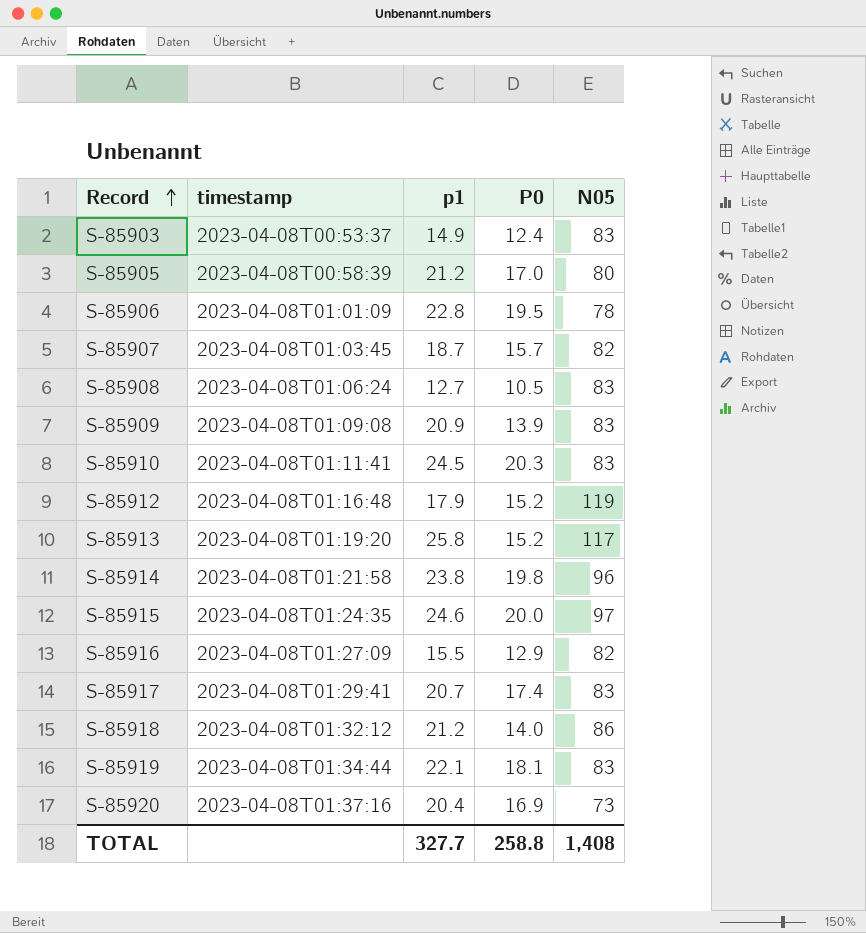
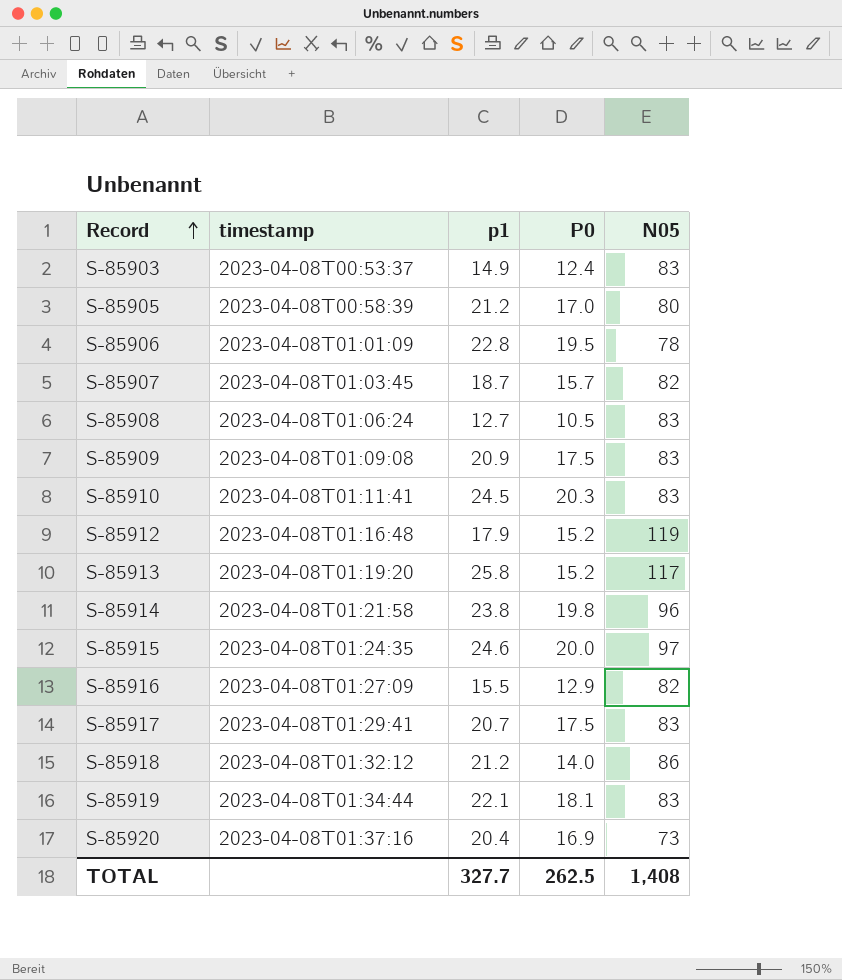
S-85909 | P0: 13.9 -> 17.5
S-85917 | P0: 17.4 -> 17.5
TOTAL | P0: 258.8 -> 262.5

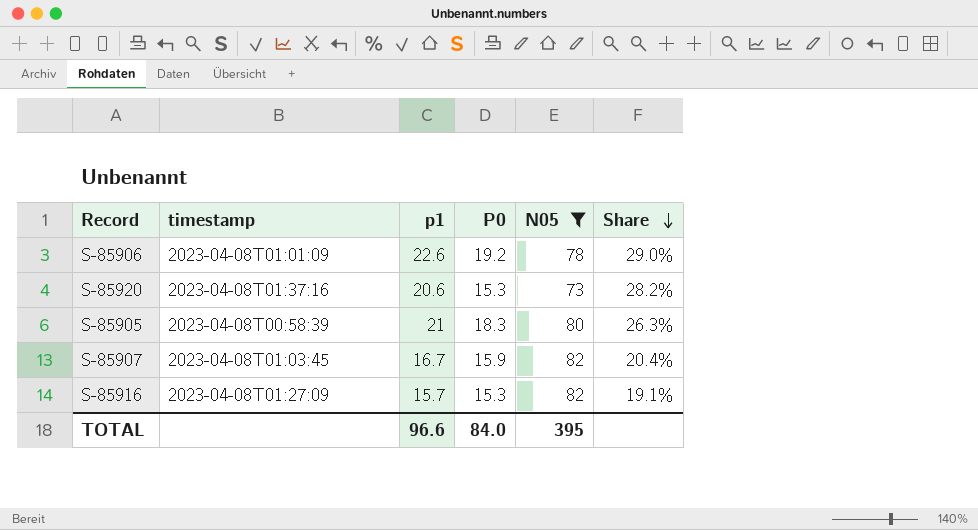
filter: none -> N05 <= 82
row order: Record ascending -> Share descending
column Share | formula: none -> [p1] / [N05]
S-85906 | p1: 22.8 -> 22.6
S-85906 | P0: 19.5 -> 19.2
S-85920 | p1: 20.4 -> 20.6
S-85920 | P0: 16.9 -> 15.3
S-85905 | p1: 21.2 -> 21
S-85905 | P0: 17.0 -> 18.3
S-85907 | p1: 18.7 -> 16.7
S-85907 | P0: 15.7 -> 15.9
S-85916 | p1: 15.5 -> 15.7
S-85916 | P0: 12.9 -> 15.3
TOTAL | p1: 327.7 -> 96.6
TOTAL | P0: 262.5 -> 84.0
TOTAL | N05: 1,408 -> 395

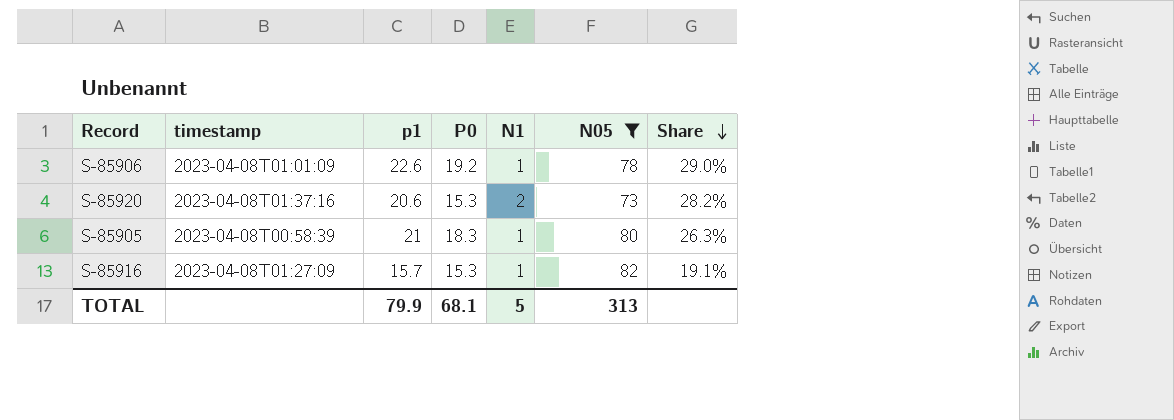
column N1 | position: none -> 5
row S-85907: 2023-04-08T01:03:45 | 16.7 | 15.9 | 82 | 20.4% -> none
TOTAL | p1: 96.6 -> 79.9
TOTAL | P0: 84.0 -> 68.1
TOTAL | N05: 395 -> 313

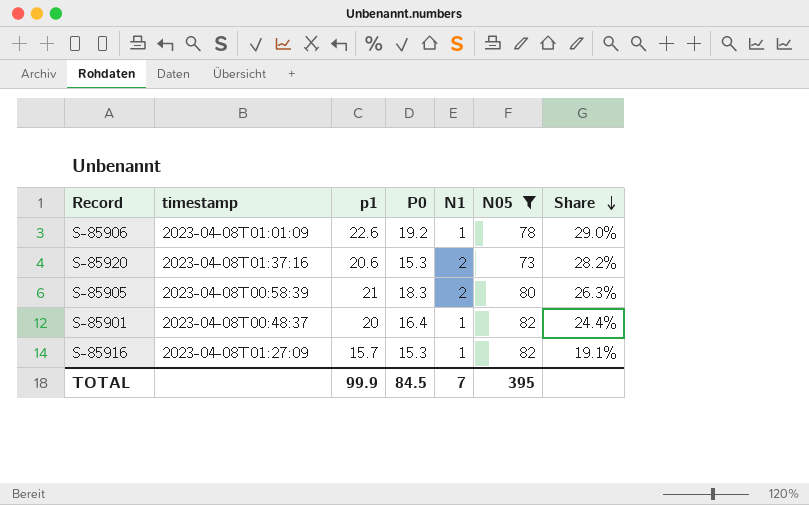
S-85905 | N1: 1 -> 2
row S-85901: none -> 2023-04-08T00:48:37 | 20 | 16.4 | 1 | 82 | 24.4%
TOTAL | p1: 79.9 -> 99.9
TOTAL | P0: 68.1 -> 84.5
TOTAL | N1: 5 -> 7
TOTAL | N05: 313 -> 395

